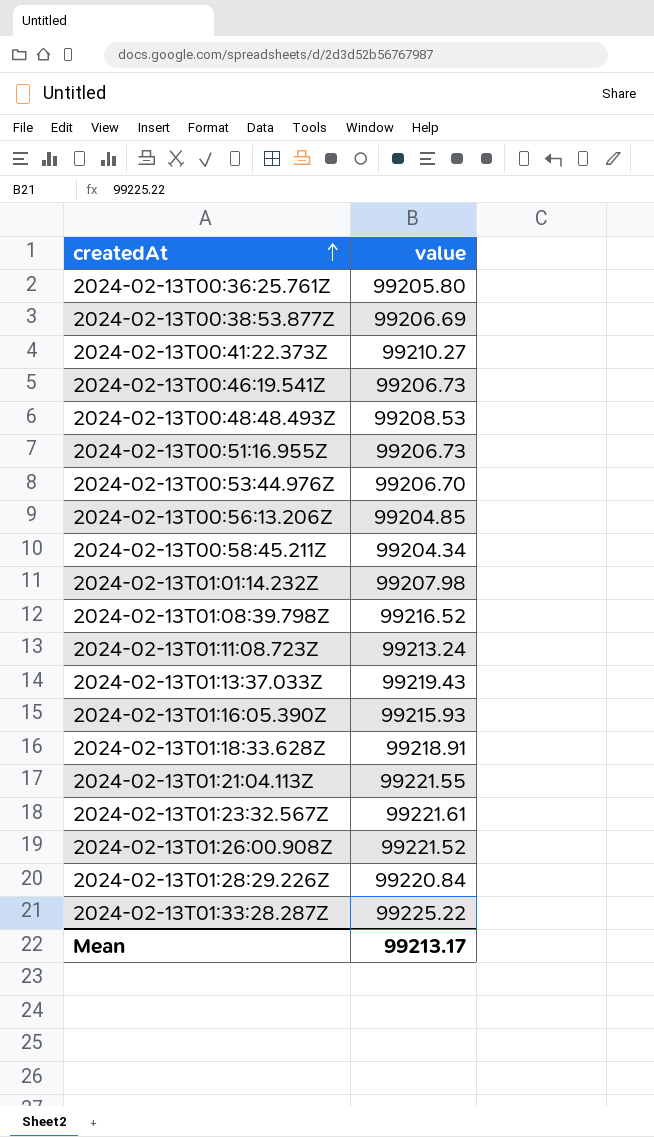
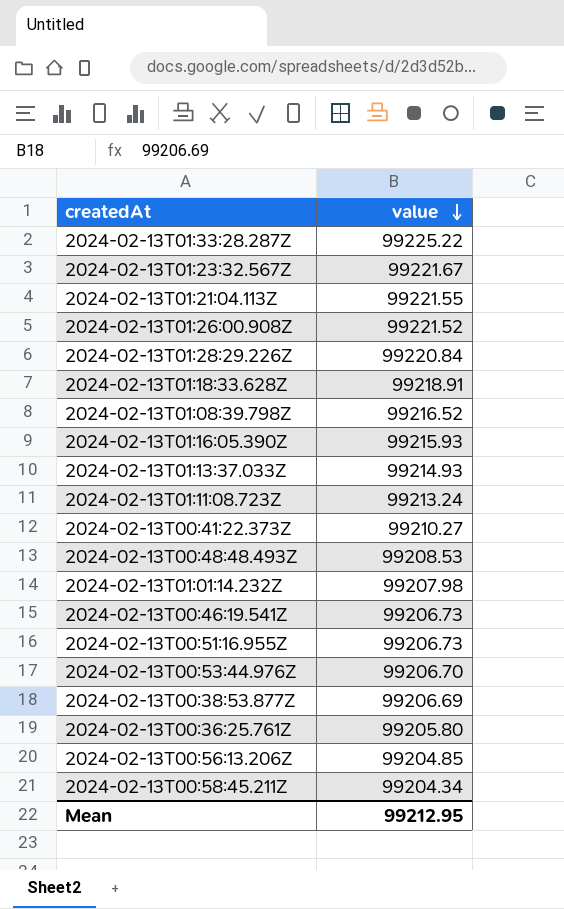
row order: createdAt ascending -> value descending
2024-02-13T01:23:32.567Z | value: 99221.61 -> 99221.67
2024-02-13T01:13:37.033Z | value: 99219.43 -> 99214.93
Mean | value: 99213.17 -> 99212.95

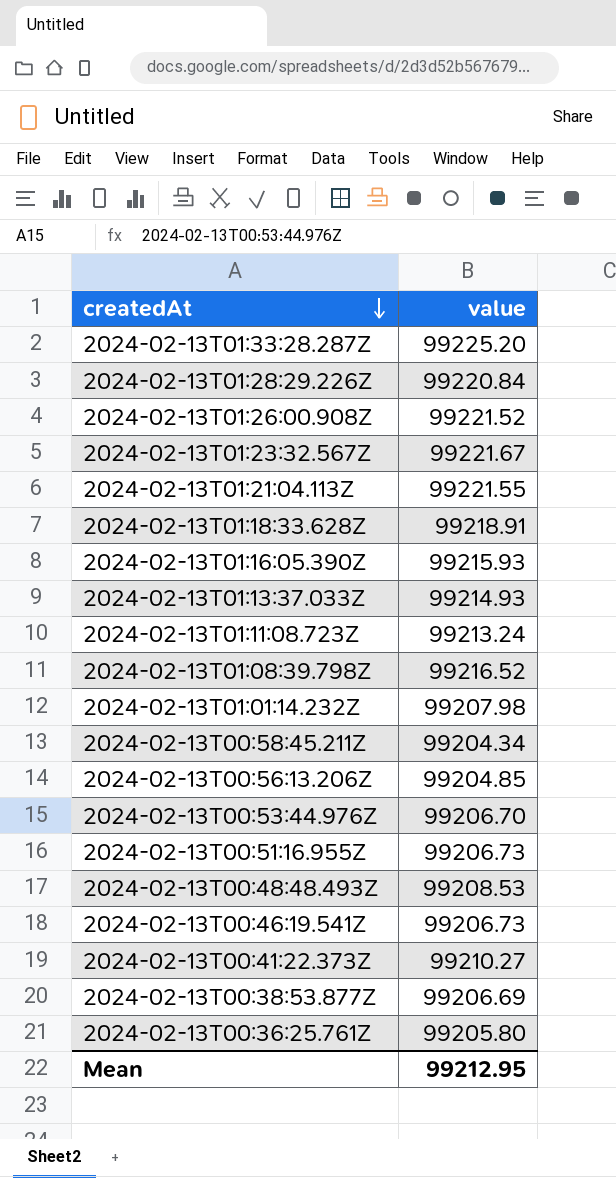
row order: value descending -> createdAt descending
2024-02-13T01:33:28.287Z | value: 99225.22 -> 99225.20

